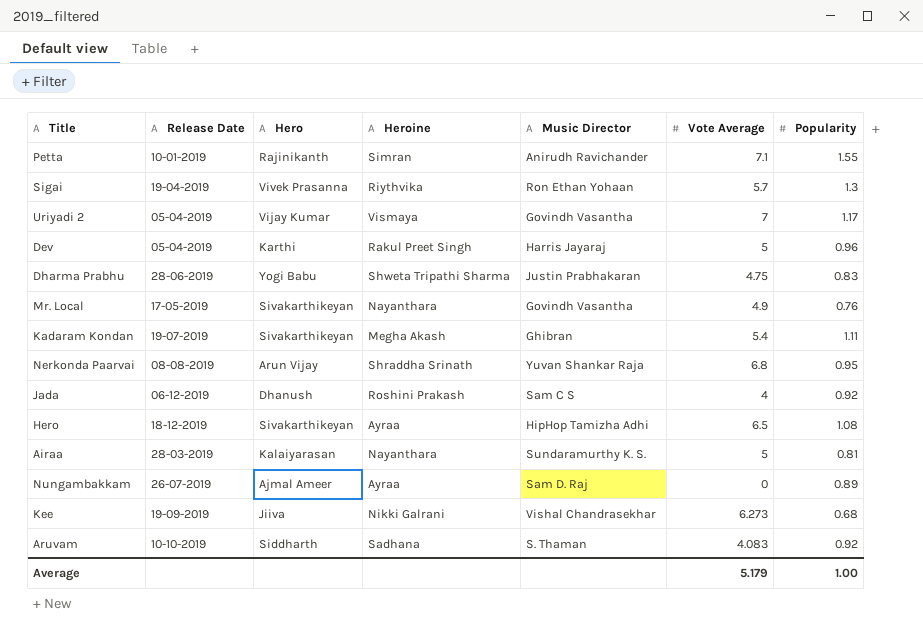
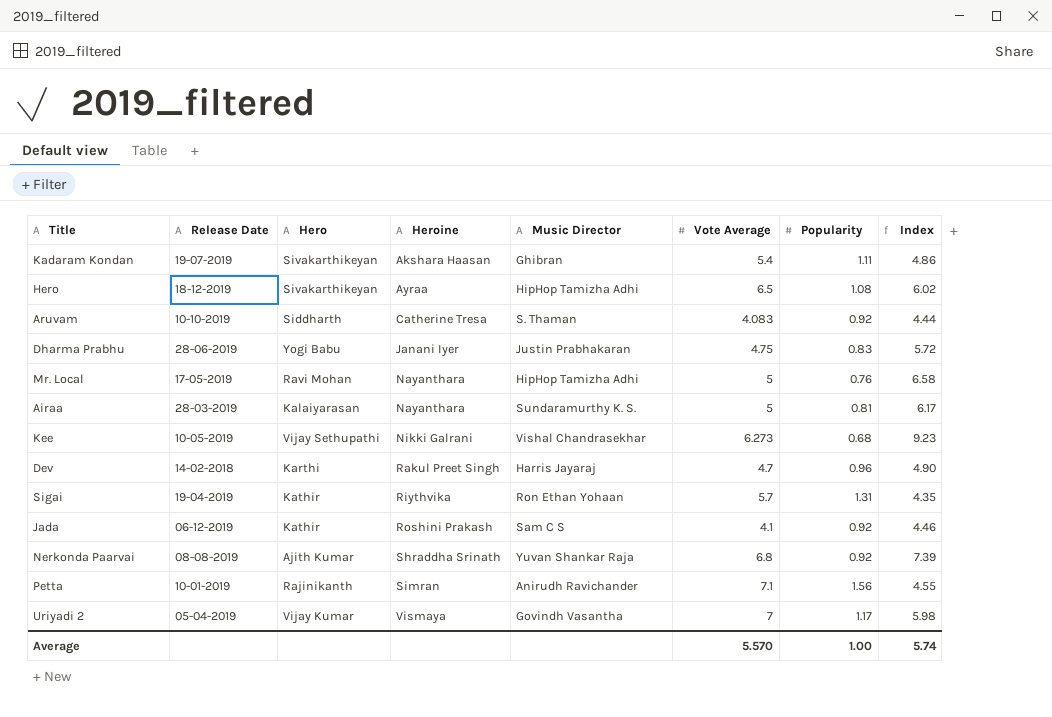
row order: none -> Heroine ascending
column Index | formula: none -> [Vote Average] / [Popularity]
row Nungambakkam: 26-07-2019 | Ajmal Ameer | Ayraa | Sam D. Raj | 0 | 0.89 -> none
Kadaram Kondan | Heroine: Megha Akash -> Akshara Haasan
Aruvam | Heroine: Sadhana -> Catherine Tresa
Dharma Prabhu | Heroine: Shweta Tripathi Sharma -> Janani Iyer
Mr. Local | Hero: Sivakarthikeyan -> Ravi Mohan
Mr. Local | Music Director: Govindh Vasantha -> HipHop Tamizha Adhi
Mr. Local | Vote Average: 4.9 -> 5
Kee | Release Date: 19-09-2019 -> 10-05-2019
Kee | Hero: Jiiva -> Vijay Sethupathi
Dev | Release Date: 05-04-2019 -> 14-02-2018
Dev | Vote Average: 5 -> 4.7
Sigai | Hero: Vivek Prasanna -> Kathir
Sigai | Popularity: 1.3 -> 1.31
Jada | Hero: Dhanush -> Kathir
Jada | Vote Average: 4 -> 4.1
Nerkonda Paarvai | Hero: Arun Vijay -> Ajith Kumar
Nerkonda Paarvai | Popularity: 0.95 -> 0.92
Petta | Popularity: 1.55 -> 1.56
Average | Vote Average: 5.179 -> 5.570

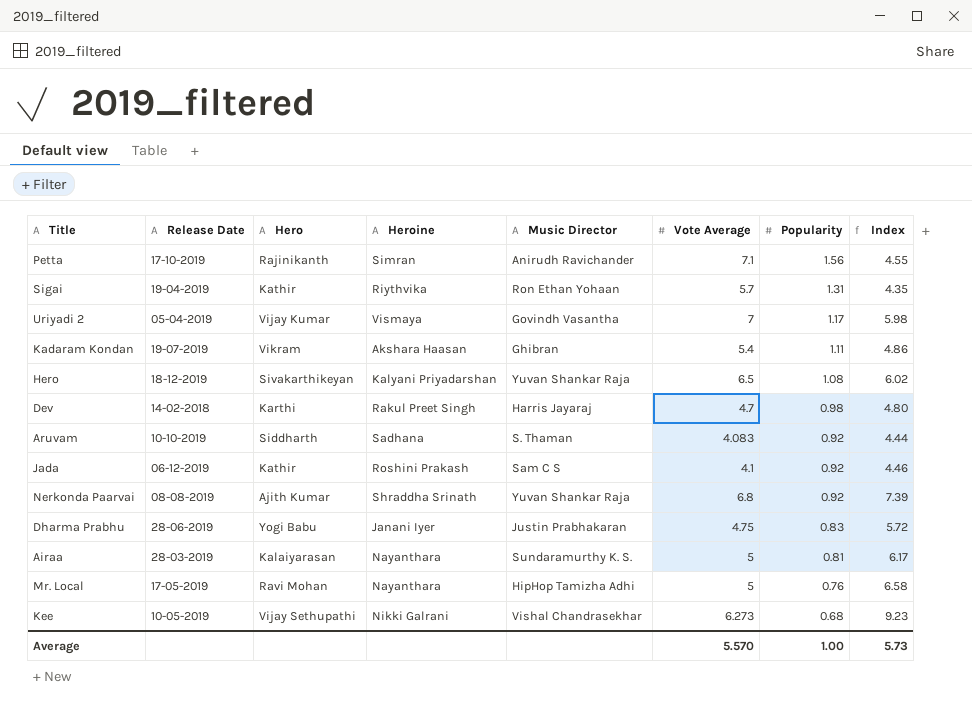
row order: Heroine ascending -> Popularity descending
Petta | Release Date: 10-01-2019 -> 17-10-2019
Kadaram Kondan | Hero: Sivakarthikeyan -> Vikram
Hero | Heroine: Ayraa -> Kalyani Priyadarshan
Hero | Music Director: HipHop Tamizha Adhi -> Yuvan Shankar Raja
Dev | Popularity: 0.96 -> 0.98
Dev | Index: 4.90 -> 4.80
Aruvam | Heroine: Catherine Tresa -> Sadhana
Average | Index: 5.74 -> 5.73

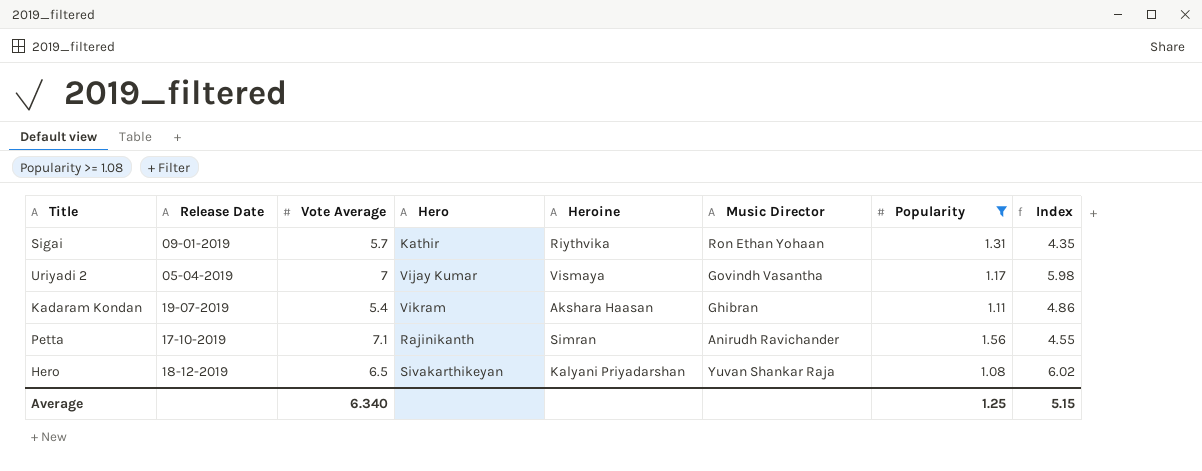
filter: none -> Popularity >= 1.08
row order: Popularity descending -> Release Date ascending
column Vote Average | position: 6 -> 3
Sigai | Release Date: 19-04-2019 -> 09-01-2019
Average | Vote Average: 5.570 -> 6.340
Average | Popularity: 1.00 -> 1.25
Average | Index: 5.73 -> 5.15

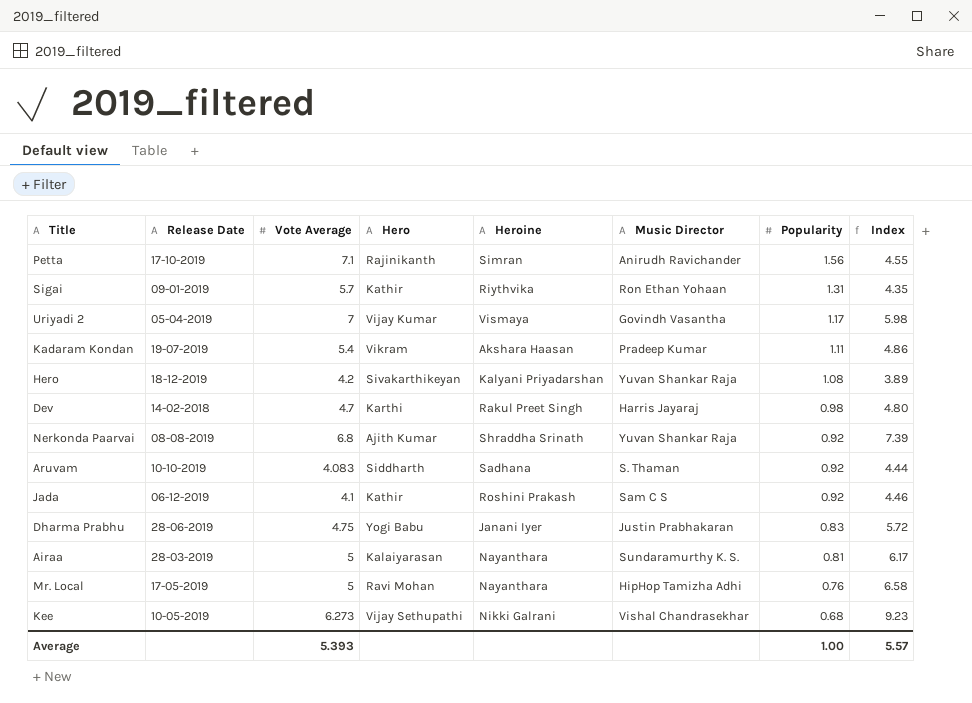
filter: Popularity >= 1.08 -> none
row order: Release Date ascending -> Popularity descending
Kadaram Kondan | Music Director: Ghibran -> Pradeep Kumar
Hero | Vote Average: 6.5 -> 4.2
Hero | Index: 6.02 -> 3.89
Average | Vote Average: 6.340 -> 5.393
Average | Popularity: 1.25 -> 1.00
Average | Index: 5.15 -> 5.57

